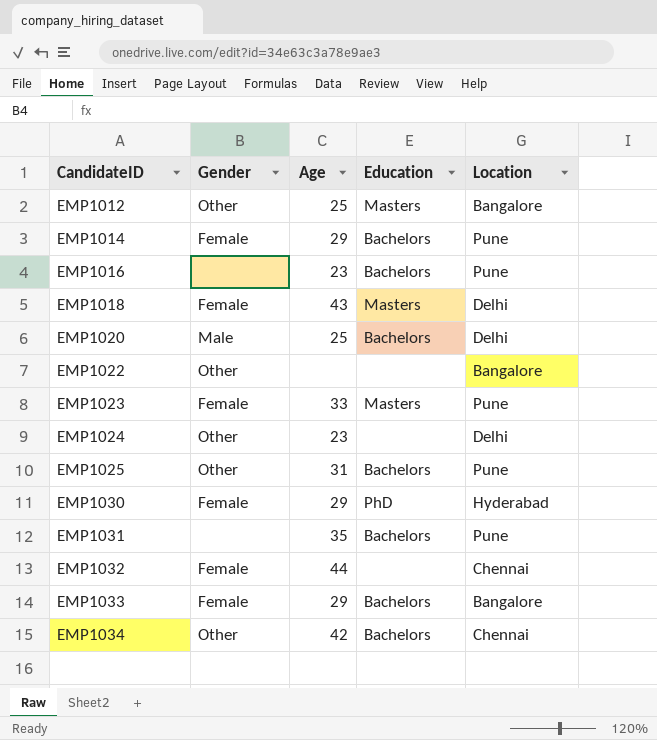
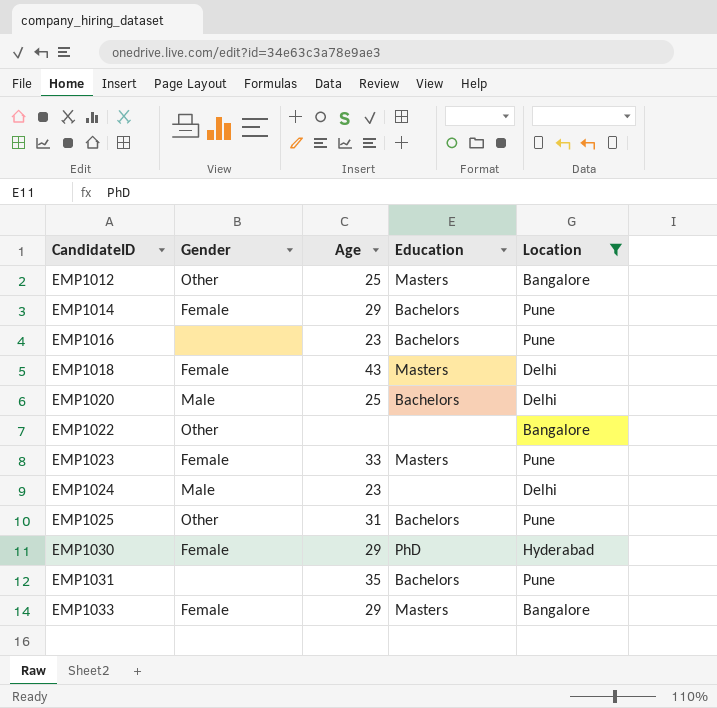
filter: none -> Location != Chennai
EMP1024 | Gender: Other -> Male
EMP1033 | Education: Bachelors -> Masters

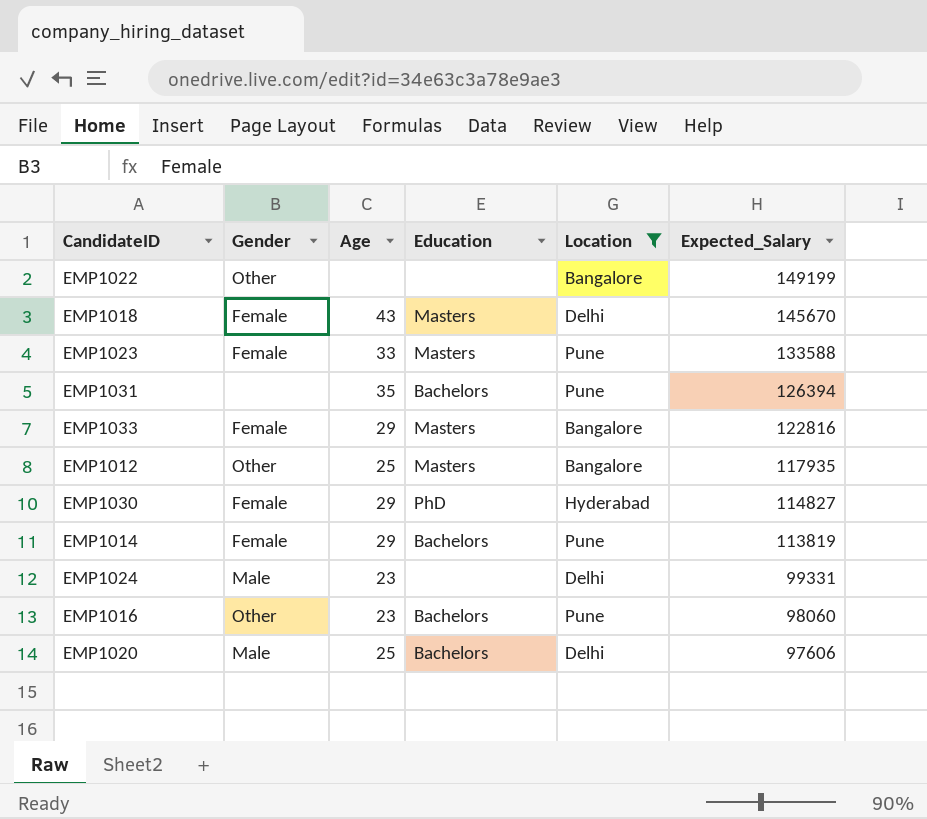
row order: CandidateID ascending -> Expected_Salary descending
column Expected_Salary | position: none -> 6
row EMP1025: Other | 31 | Bachelors | Pune -> none
EMP1016 | Gender: none -> Other

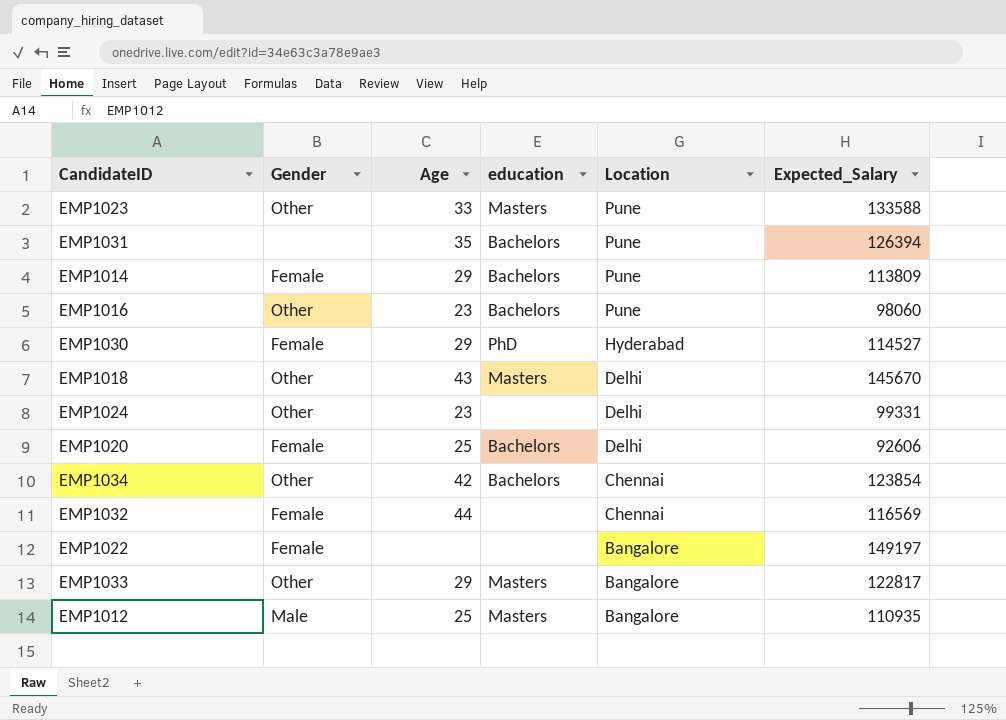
filter: Location != Chennai -> none
row order: Expected_Salary descending -> Location descending
column name: Education -> education
EMP1023 | Gender: Female -> Other
EMP1014 | Expected_Salary: 113819 -> 113809
EMP1030 | Expected_Salary: 114827 -> 114527
EMP1018 | Gender: Female -> Other
EMP1024 | Gender: Male -> Other
EMP1020 | Gender: Male -> Female
EMP1020 | Expected_Salary: 97606 -> 92606
EMP1022 | Gender: Other -> Female
EMP1022 | Expected_Salary: 149199 -> 149197
EMP1033 | Gender: Female -> Other
EMP1033 | Expected_Salary: 122816 -> 122817
EMP1012 | Gender: Other -> Male
EMP1012 | Expected_Salary: 117935 -> 110935

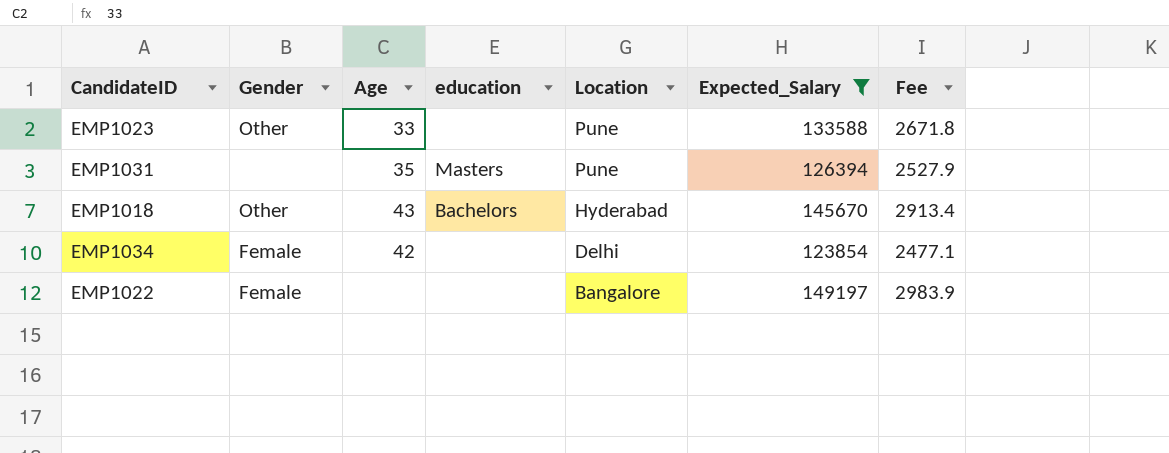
filter: none -> Expected_Salary >= 123854
column Fee | formula: none -> [Expected_Salary] * 0.02
EMP1023 | education: Masters -> none
EMP1031 | education: Bachelors -> Masters
EMP1018 | education: Masters -> Bachelors
EMP1018 | Location: Delhi -> Hyderabad
EMP1034 | Gender: Other -> Female
EMP1034 | education: Bachelors -> none
EMP1034 | Location: Chennai -> Delhi

